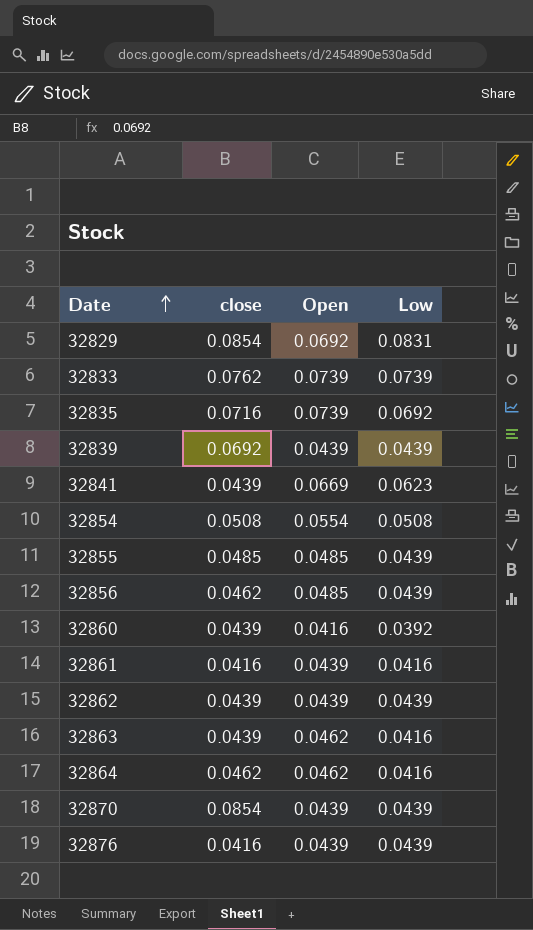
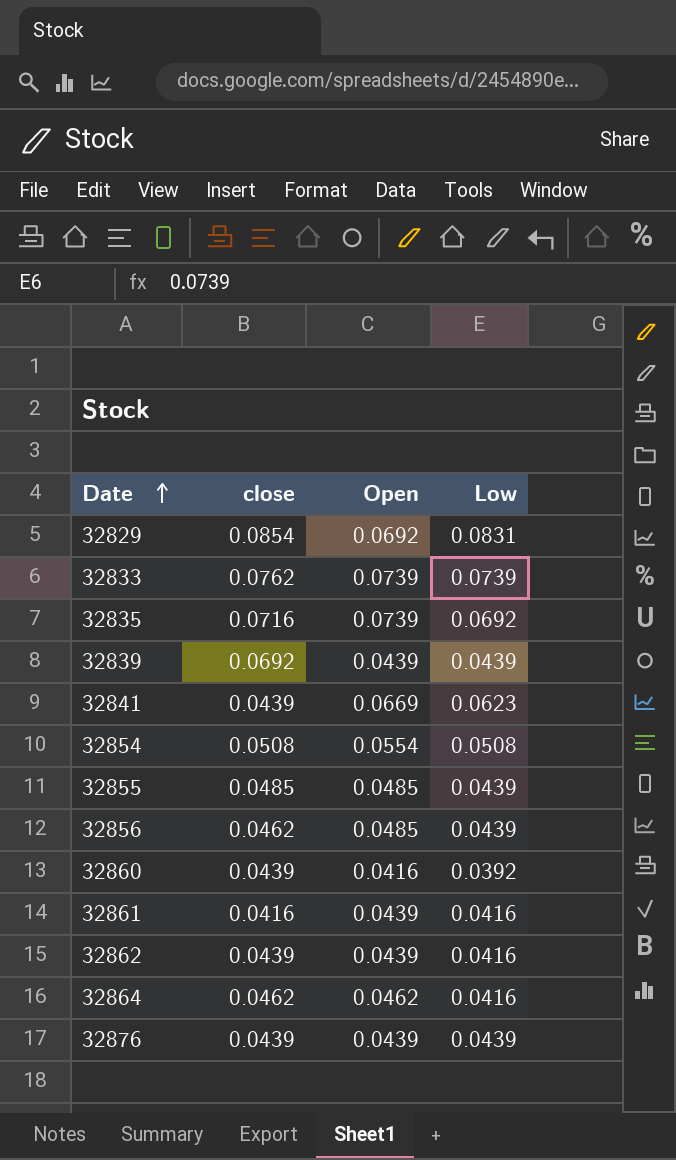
row 32863: 0.0439 | 0.0462 | 0.0416 -> none
row 32870: 0.0854 | 0.0439 | 0.0439 -> none
32862 | Low: 0.0439 -> 0.0416
32876 | close: 0.0416 -> 0.0439

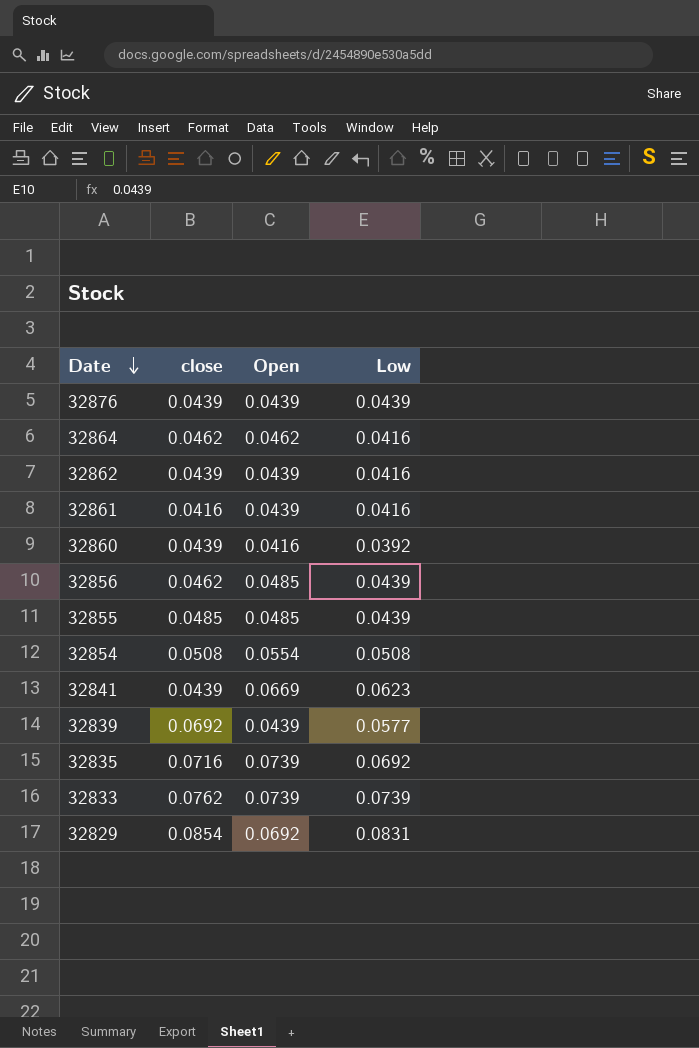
row order: Date ascending -> Date descending
32839 | Low: 0.0439 -> 0.0577

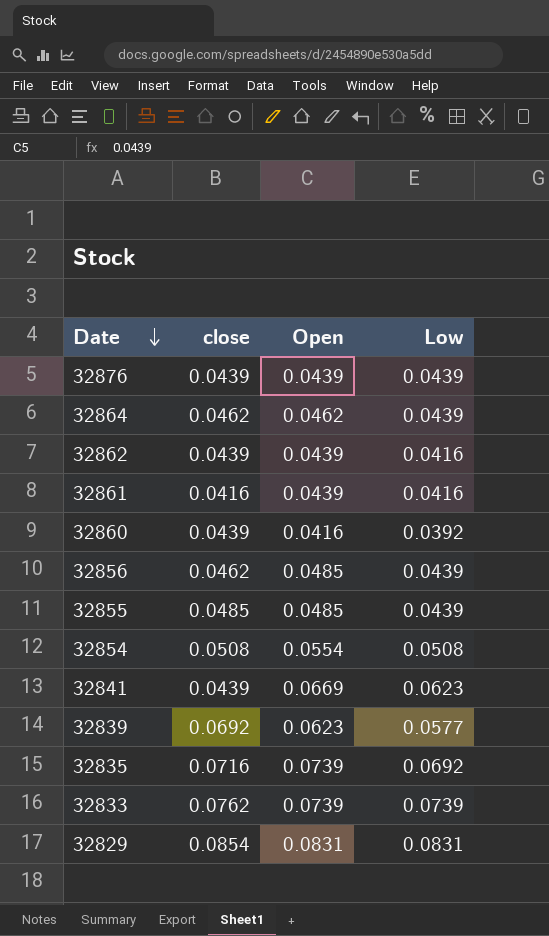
32864 | Low: 0.0416 -> 0.0439
32839 | Open: 0.0439 -> 0.0623
32829 | Open: 0.0692 -> 0.0831

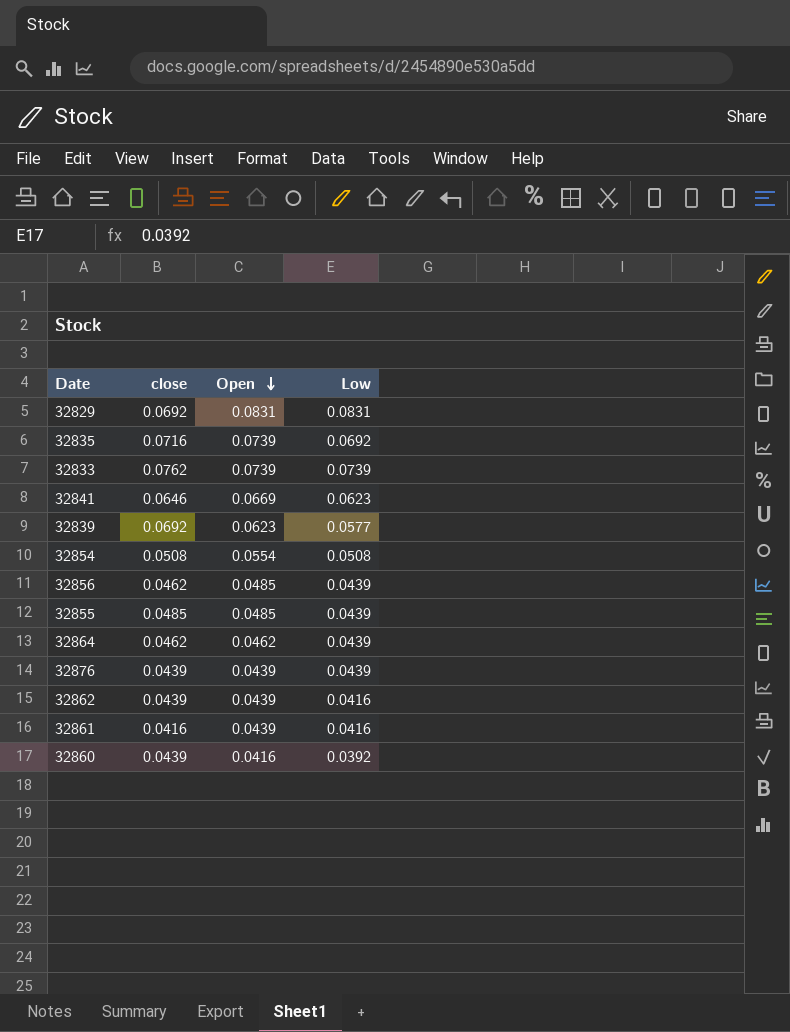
row order: Date descending -> Open descending
32829 | close: 0.0854 -> 0.0692
32841 | close: 0.0439 -> 0.0646

